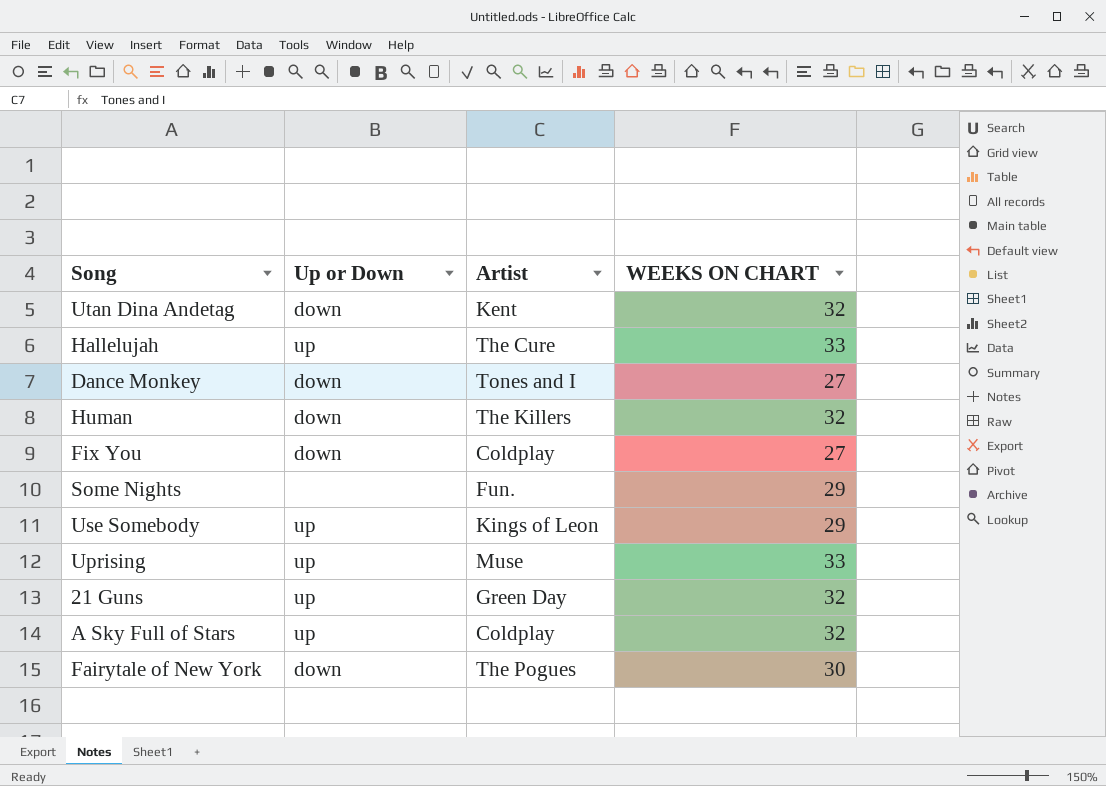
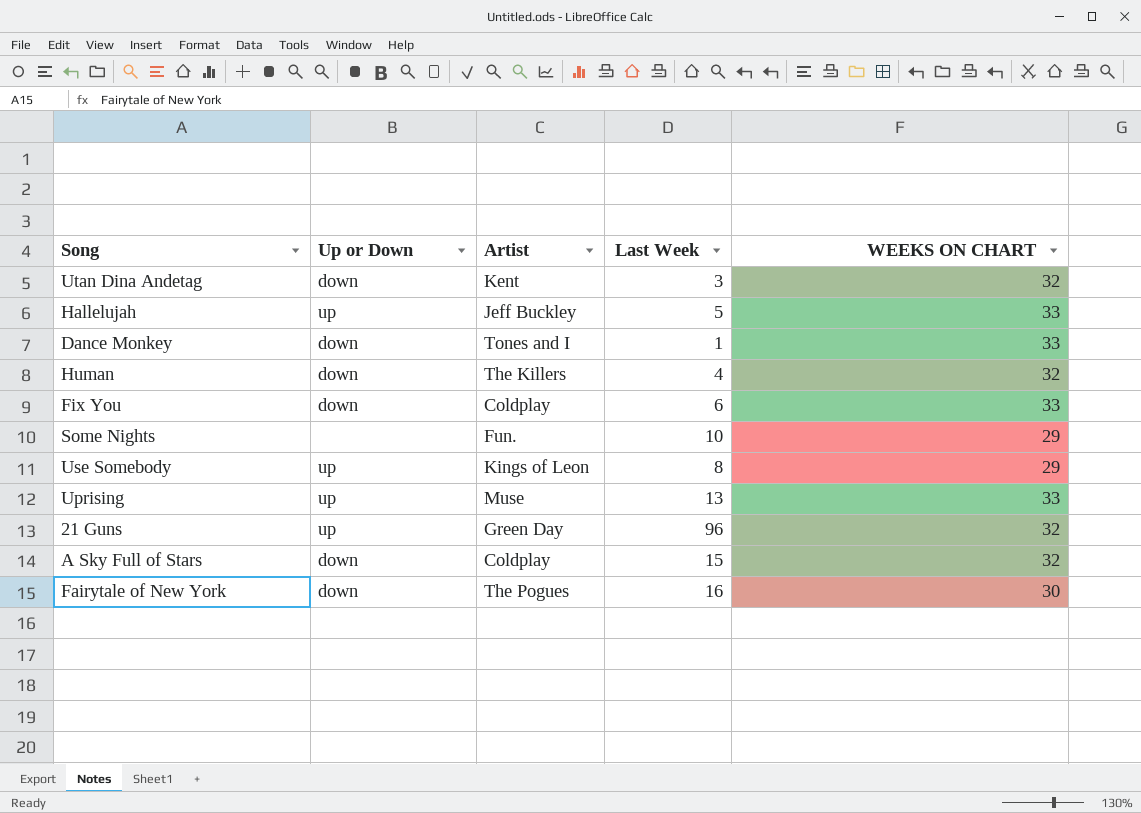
column Last Week | position: none -> 4
Hallelujah | Artist: The Cure -> Jeff Buckley
Dance Monkey | WEEKS ON CHART: 27 -> 33
Fix You | WEEKS ON CHART: 27 -> 33
A Sky Full of Stars | Up or Down: up -> down

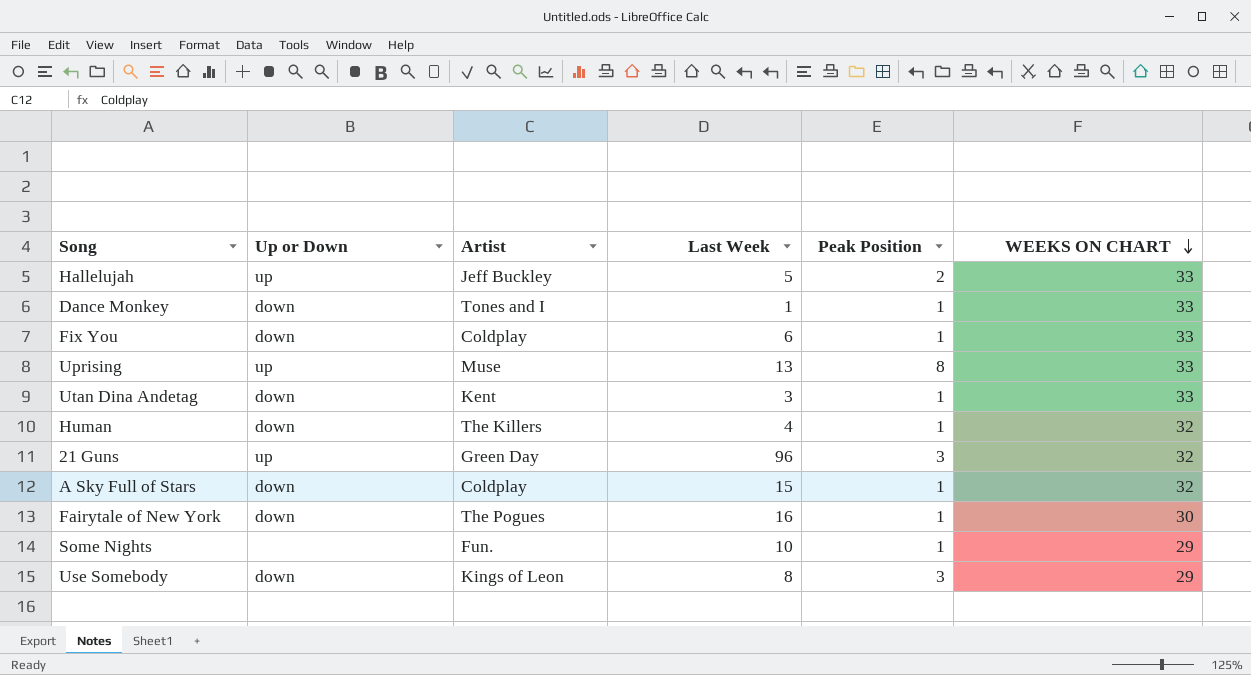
row order: none -> WEEKS ON CHART descending
column Peak Position | position: none -> 5
Utan Dina Andetag | WEEKS ON CHART: 32 -> 33
Use Somebody | Up or Down: up -> down

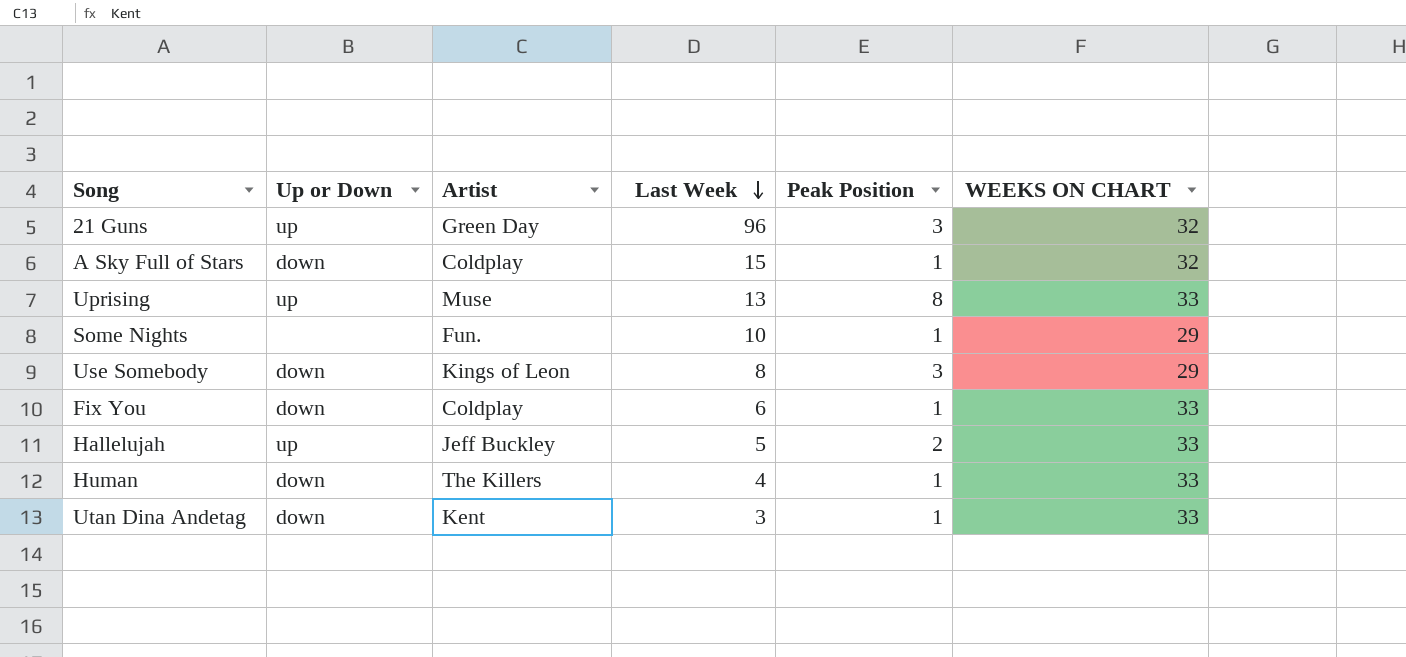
row order: WEEKS ON CHART descending -> Last Week descending
row Dance Monkey: down | Tones and I | 1 | 1 | 33 -> none
row Fairytale of New York: down | The Pogues | 16 | 1 | 30 -> none
Human | WEEKS ON CHART: 32 -> 33

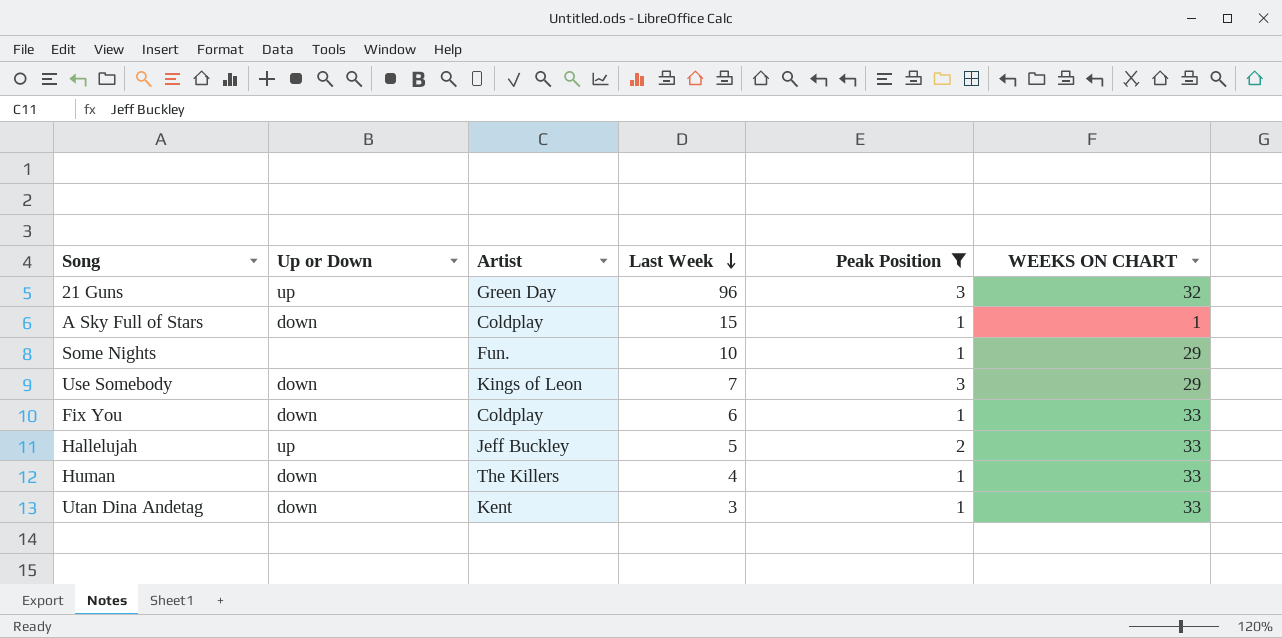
filter: none -> Peak Position != 8
A Sky Full of Stars | WEEKS ON CHART: 32 -> 1
Use Somebody | Last Week: 8 -> 7

